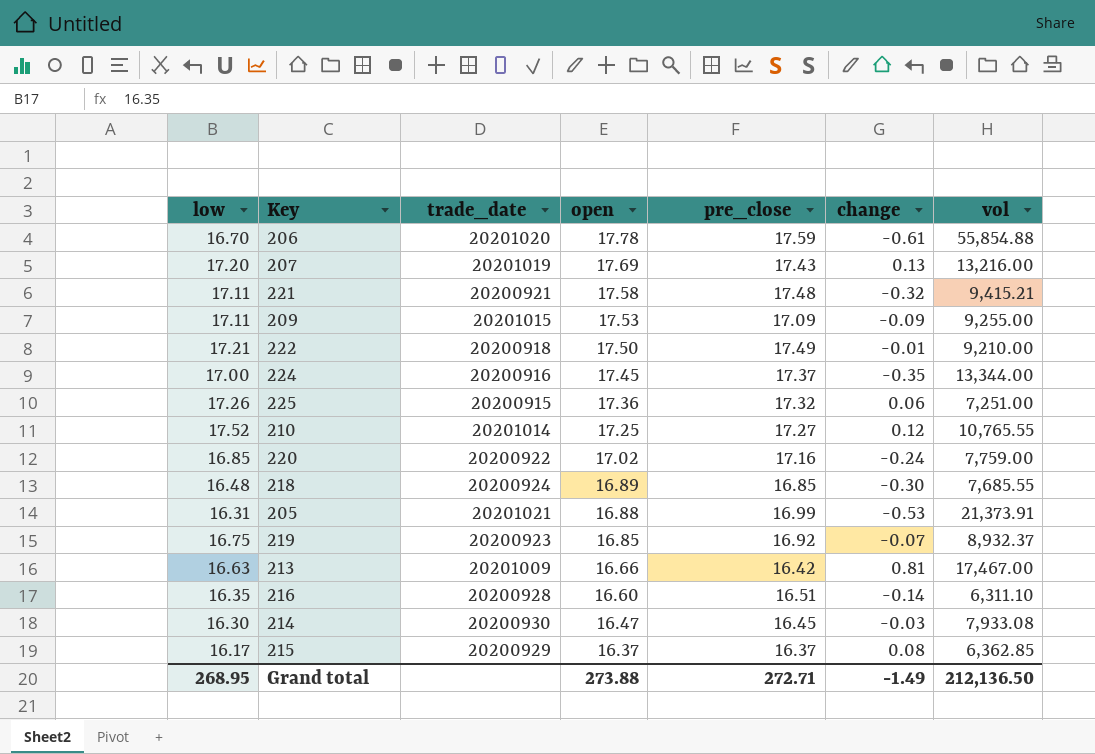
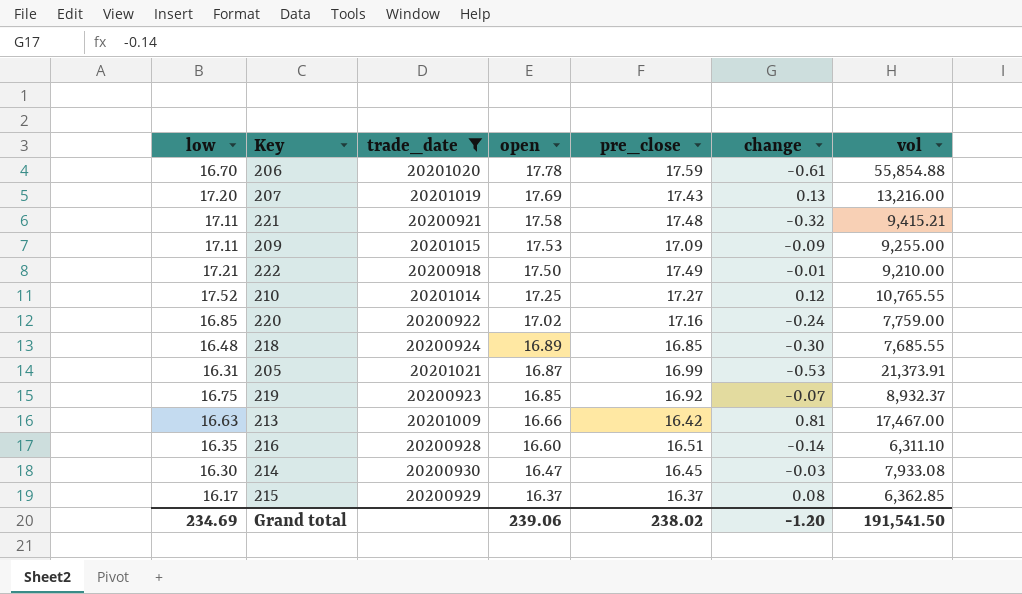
filter: none -> trade_date >= 20200918
205 | open: 16.88 -> 16.87
Grand total | low: 268.95 -> 234.69
Grand total | open: 273.88 -> 239.06
Grand total | pre_close: 272.71 -> 238.02
Grand total | change: -1.49 -> -1.20
Grand total | vol: 212,136.50 -> 191,541.50

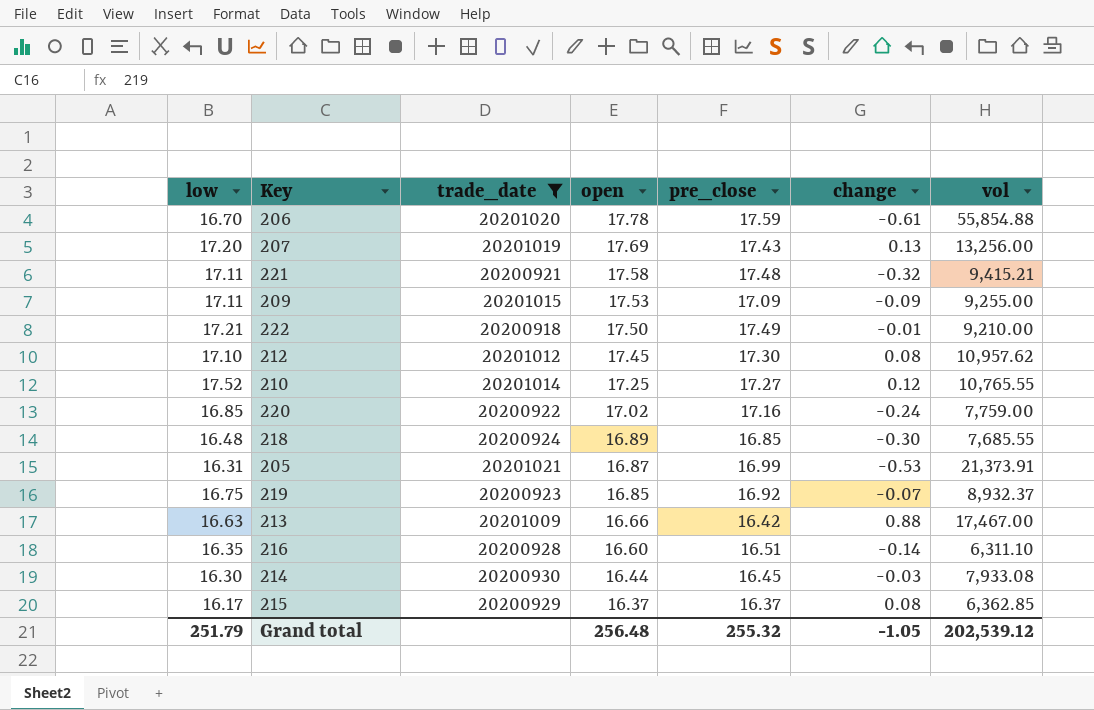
207 | vol: 13,216.00 -> 13,256.00
row 212: none -> 17.10 | 20201012 | 17.45 | 17.30 | 0.08 | 10,957.62
213 | change: 0.81 -> 0.88
214 | open: 16.47 -> 16.44
Grand total | low: 234.69 -> 251.79
Grand total | open: 239.06 -> 256.48
Grand total | pre_close: 238.02 -> 255.32
Grand total | change: -1.20 -> -1.05
Grand total | vol: 191,541.50 -> 202,539.12

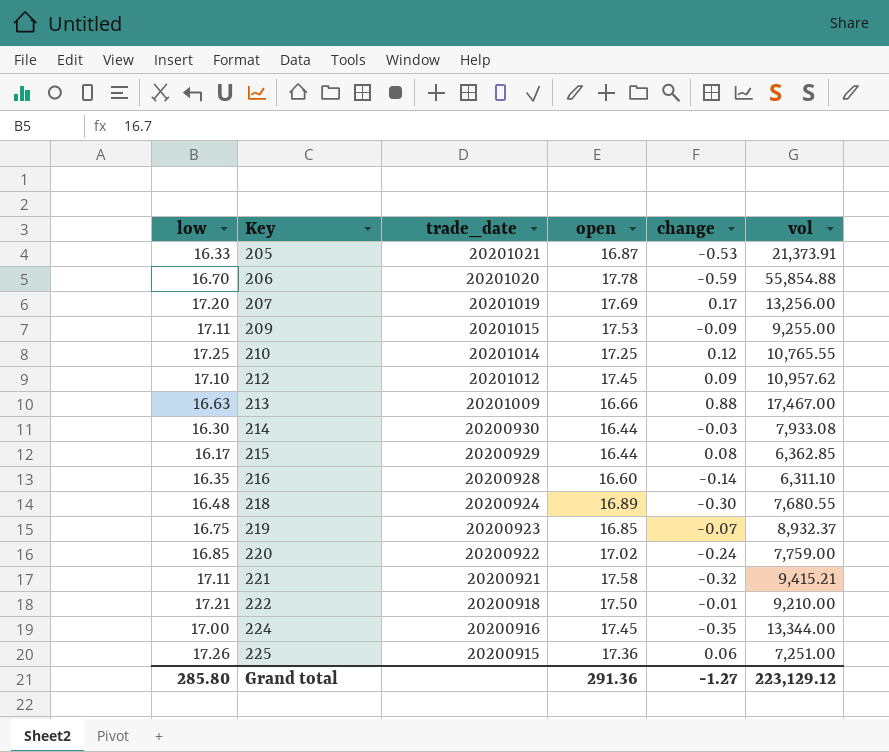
filter: trade_date >= 20200918 -> none
row order: open descending -> Key ascending
column pre_close | position: 5 -> none
205 | low: 16.31 -> 16.33
206 | change: -0.61 -> -0.59
207 | change: 0.13 -> 0.17
210 | low: 17.52 -> 17.25
212 | change: 0.08 -> 0.09
215 | open: 16.37 -> 16.44
218 | vol: 7,685.55 -> 7,680.55
Grand total | low: 251.79 -> 285.80
Grand total | open: 256.48 -> 291.36
Grand total | change: -1.05 -> -1.27
Grand total | vol: 202,539.12 -> 223,129.12

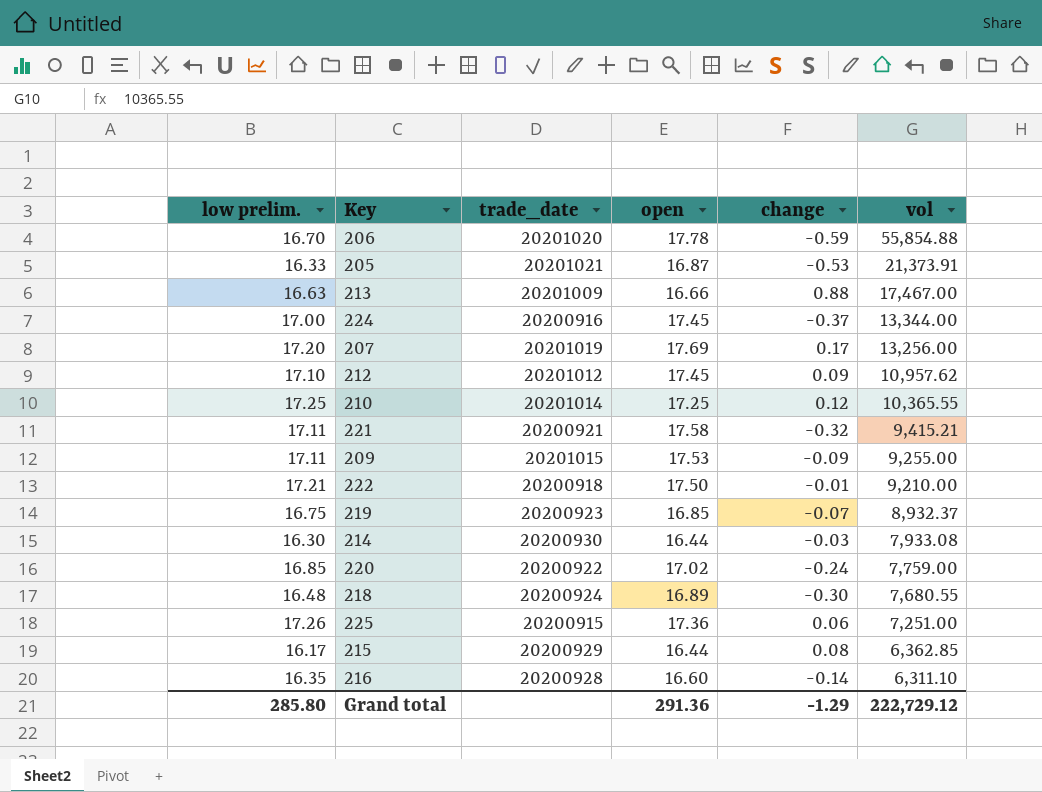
row order: Key ascending -> vol descending
column name: low -> low prelim.
224 | change: -0.35 -> -0.37
210 | vol: 10,765.55 -> 10,365.55
Grand total | change: -1.27 -> -1.29
Grand total | vol: 223,129.12 -> 222,729.12

